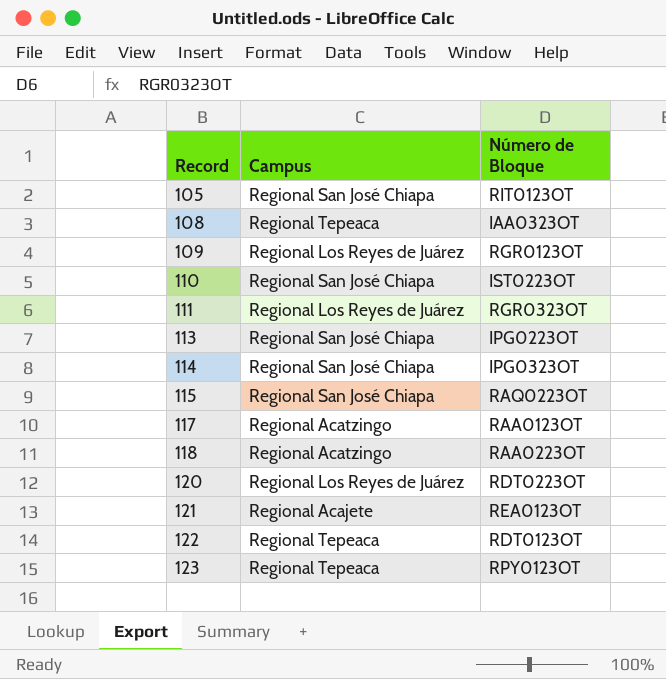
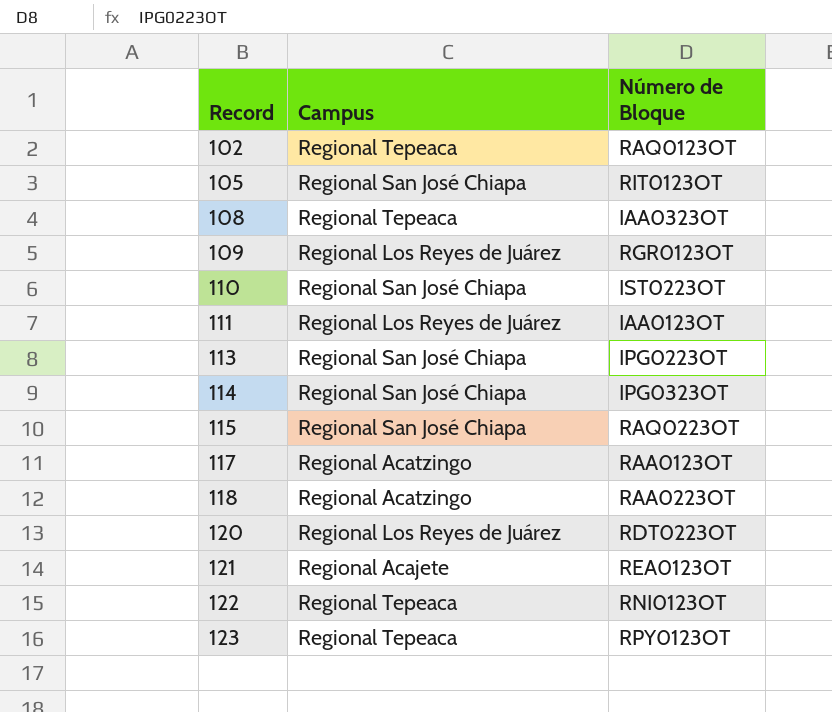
row 102: none -> Regional Tepeaca | RAQ0123OT
111 | Número de Bloque: RGR0323OT -> IAA0123OT
122 | Número de Bloque: RDT0123OT -> RNI0123OT

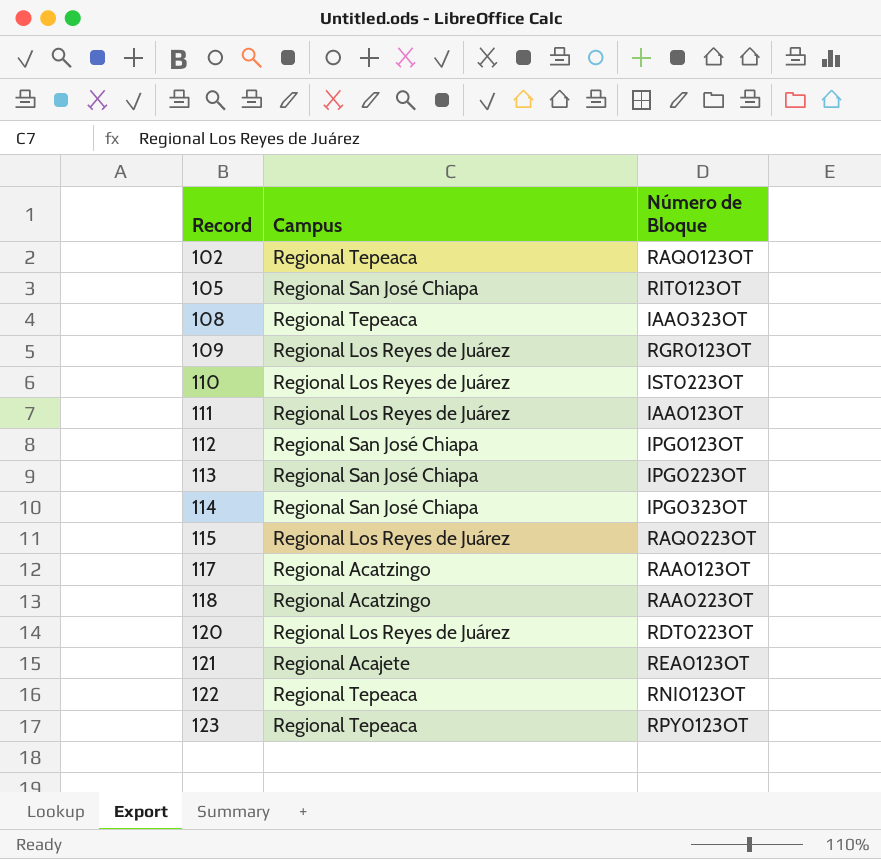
110 | Campus: Regional San José Chiapa -> Regional Los Reyes de Juárez
row 112: none -> Regional San José Chiapa | IPG0123OT
115 | Campus: Regional San José Chiapa -> Regional Los Reyes de Juárez

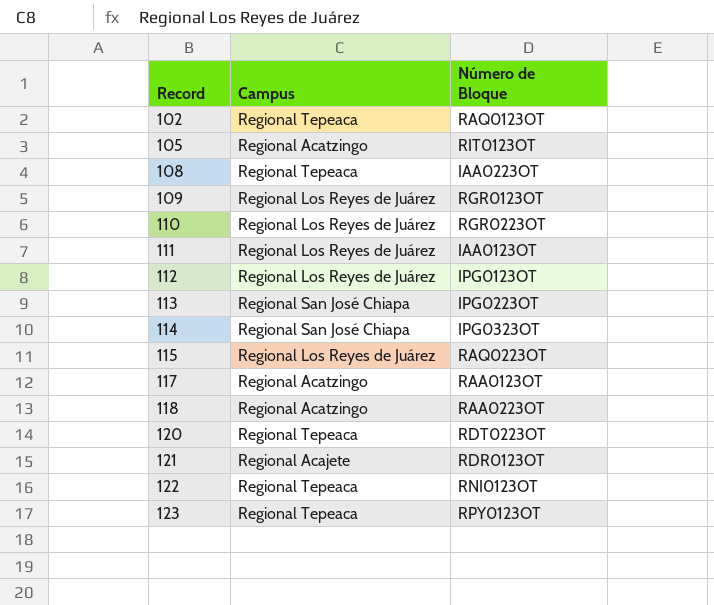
105 | Campus: Regional San José Chiapa -> Regional Acatzingo
108 | Número de Bloque: IAA0323OT -> IAA0223OT
110 | Número de Bloque: IST0223OT -> RGR0223OT
112 | Campus: Regional San José Chiapa -> Regional Los Reyes de Juárez
120 | Campus: Regional Los Reyes de Juárez -> Regional Tepeaca
121 | Número de Bloque: REA0123OT -> RDR0123OT

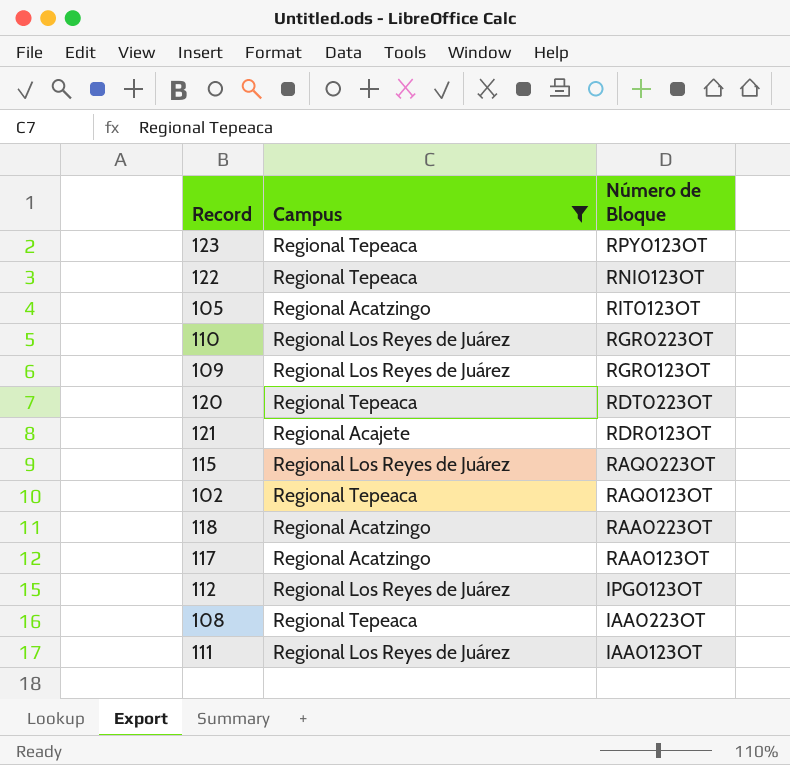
filter: none -> Campus != Regional San José Chiapa
row order: Record ascending -> Número de Bloque descending

